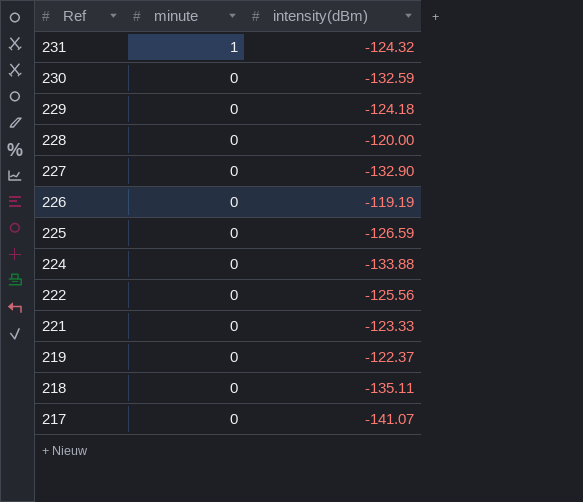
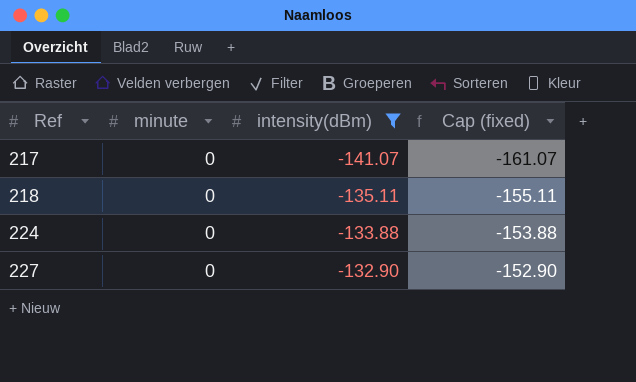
filter: none -> intensity(dBm) <= -132.90
row order: Ref descending -> Ref ascending
column Cap (fixed) | formula: none -> [intensity(dBm)] - 20

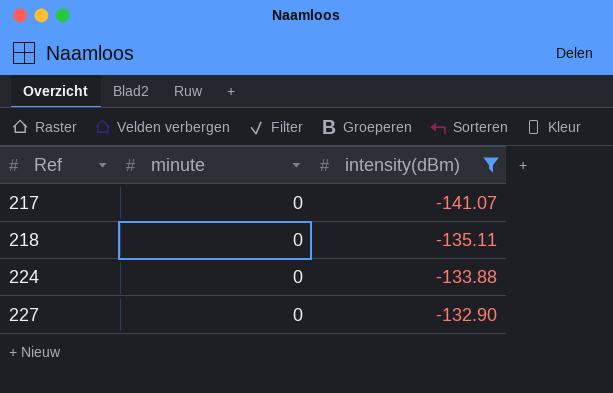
column Cap (fixed) | formula: [intensity(dBm)] - 20 -> none

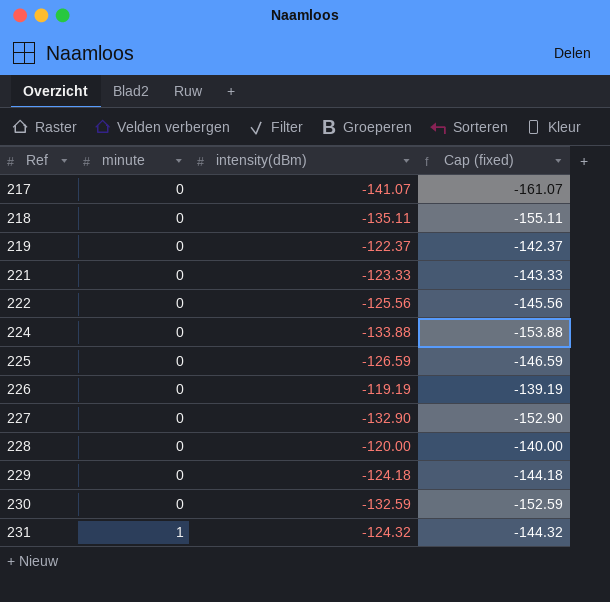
filter: intensity(dBm) <= -132.90 -> none
column Cap (fixed) | formula: none -> [intensity(dBm)] - 20

